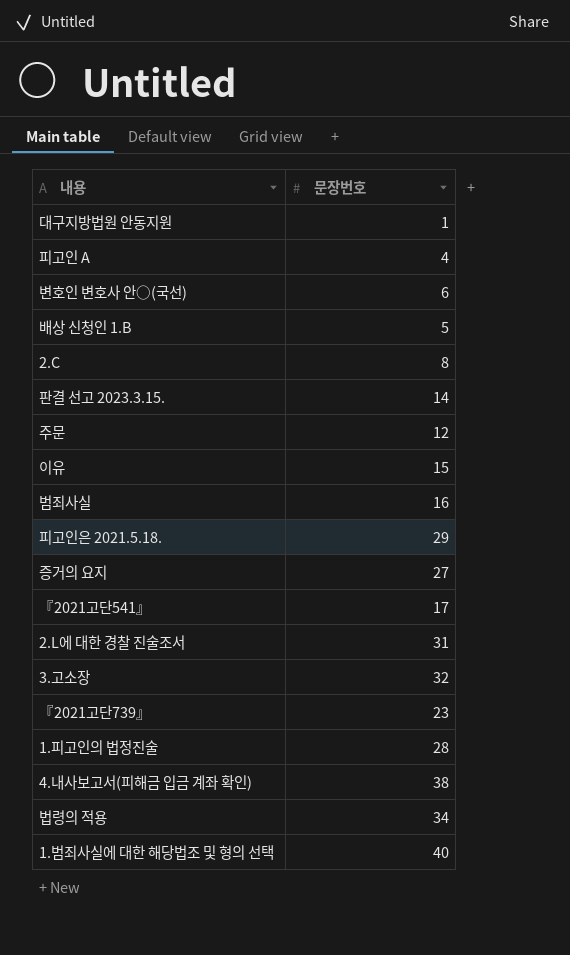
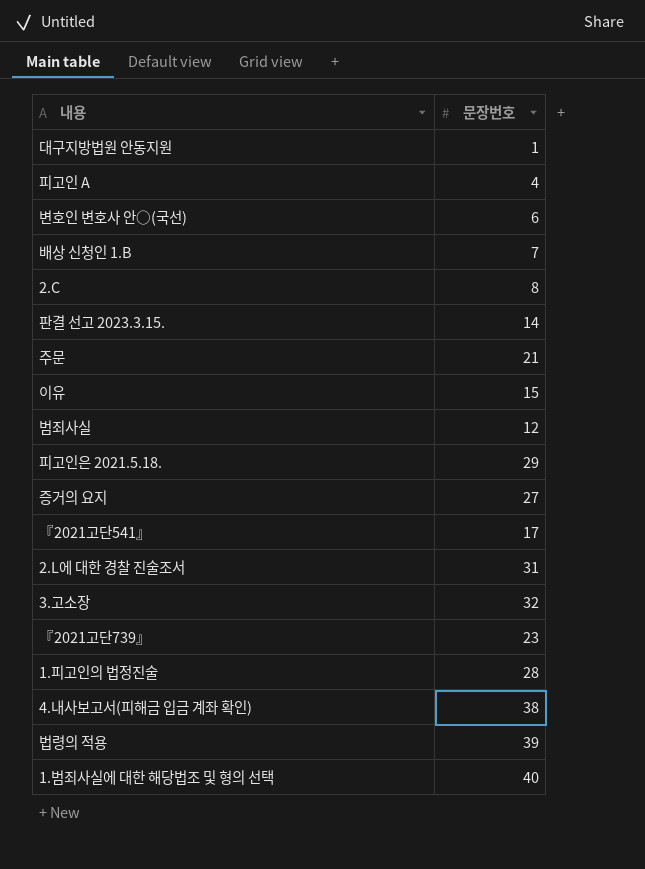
배상 신청인 1.B | 문장번호: 5 -> 7
주문 | 문장번호: 12 -> 21
범죄사실 | 문장번호: 16 -> 12
법령의 적용 | 문장번호: 34 -> 39

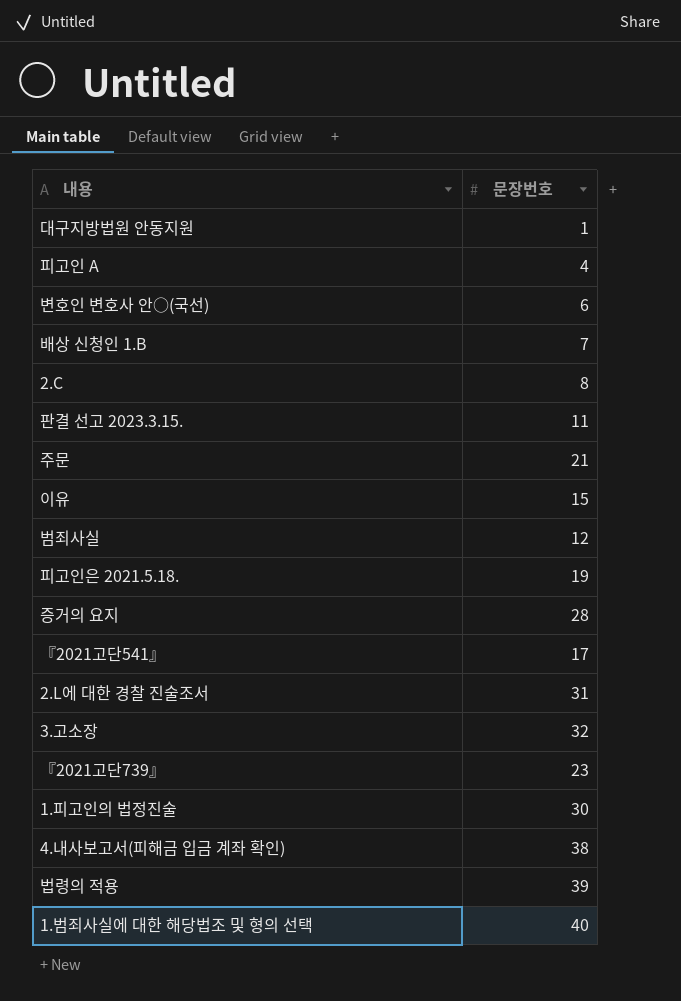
판결 선고 2023.3.15. | 문장번호: 14 -> 11
피고인은 2021.5.18. | 문장번호: 29 -> 19
증거의 요지 | 문장번호: 27 -> 28
1.피고인의 법정진술 | 문장번호: 28 -> 30

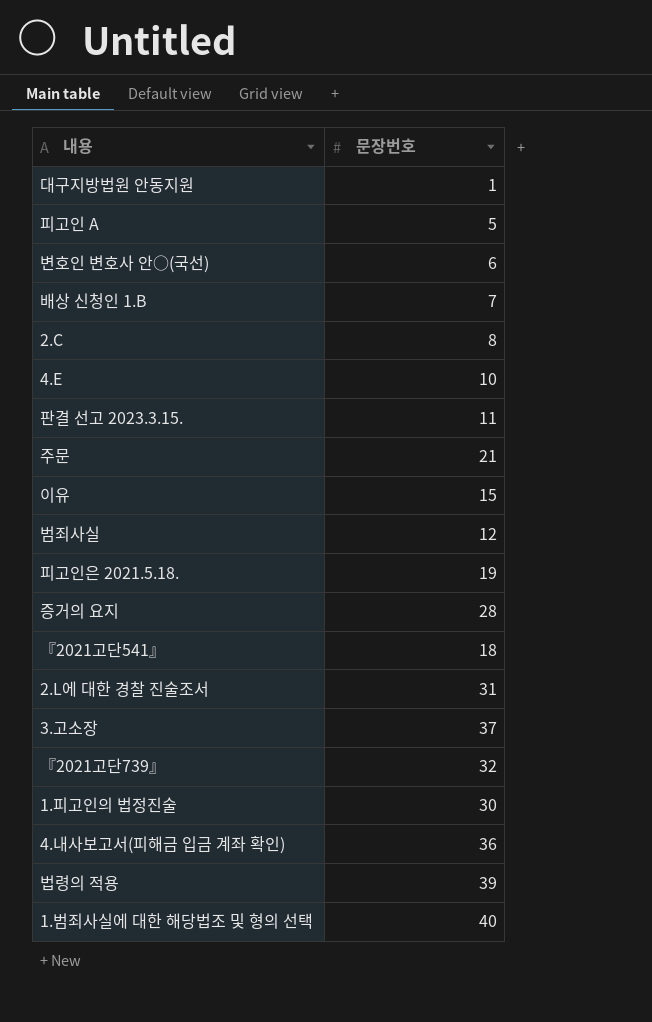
피고인 A | 문장번호: 4 -> 5
row 4.E: none -> 10
『2021고단541』 | 문장번호: 17 -> 18
3.고소장 | 문장번호: 32 -> 37
『2021고단739』 | 문장번호: 23 -> 32
4.내사보고서(피해금 입금 계좌 확인) | 문장번호: 38 -> 36

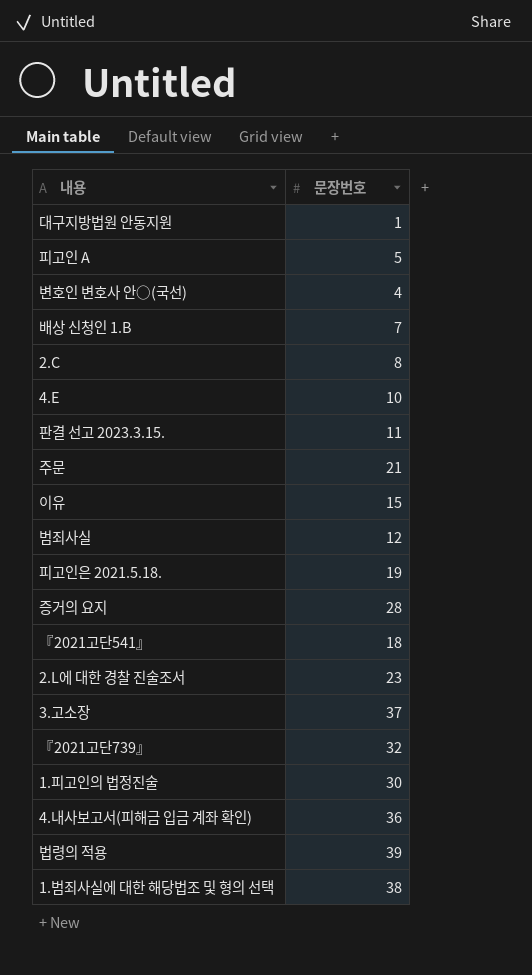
변호인 변호사 안○(국선) | 문장번호: 6 -> 4
2.L에 대한 경찰 진술조서 | 문장번호: 31 -> 23
1.범죄사실에 대한 해당법조 및 형의 선택 | 문장번호: 40 -> 38

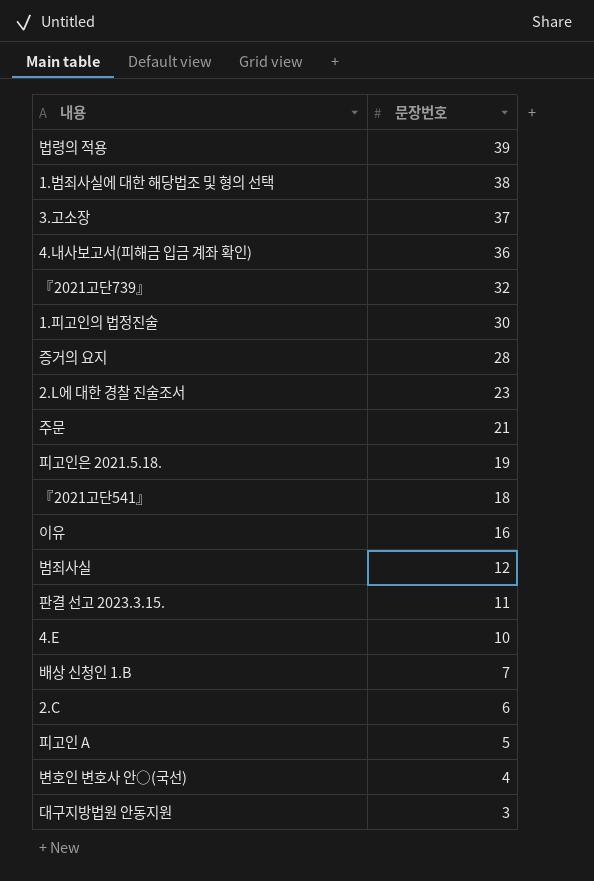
row order: none -> 문장번호 descending
이유 | 문장번호: 15 -> 16
2.C | 문장번호: 8 -> 6
대구지방법원 안동지원 | 문장번호: 1 -> 3

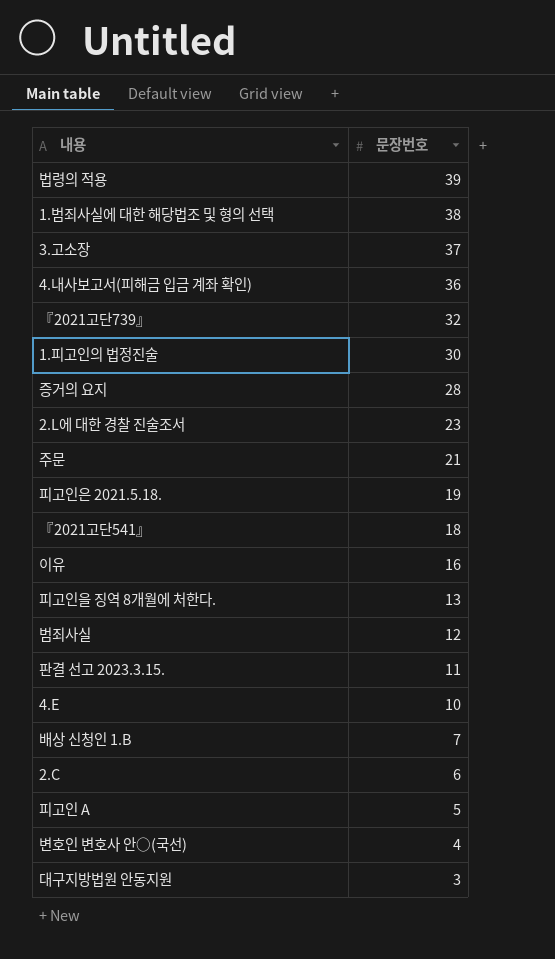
row 피고인을 징역 8개월에 처한다.: none -> 13

